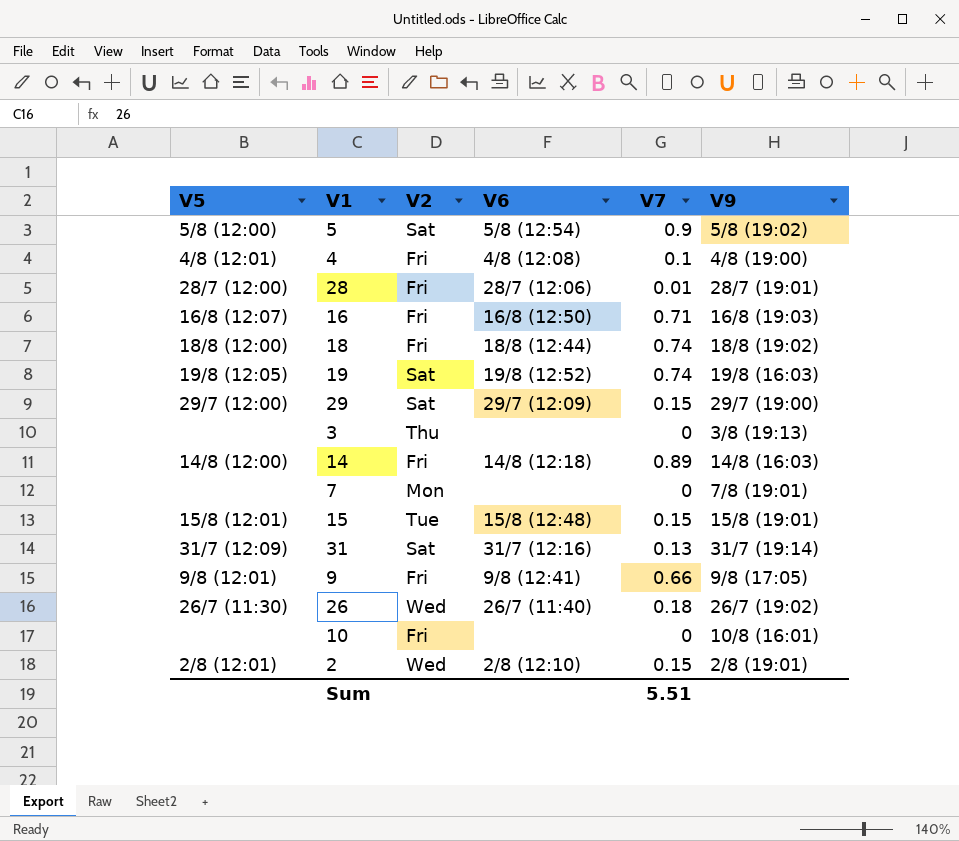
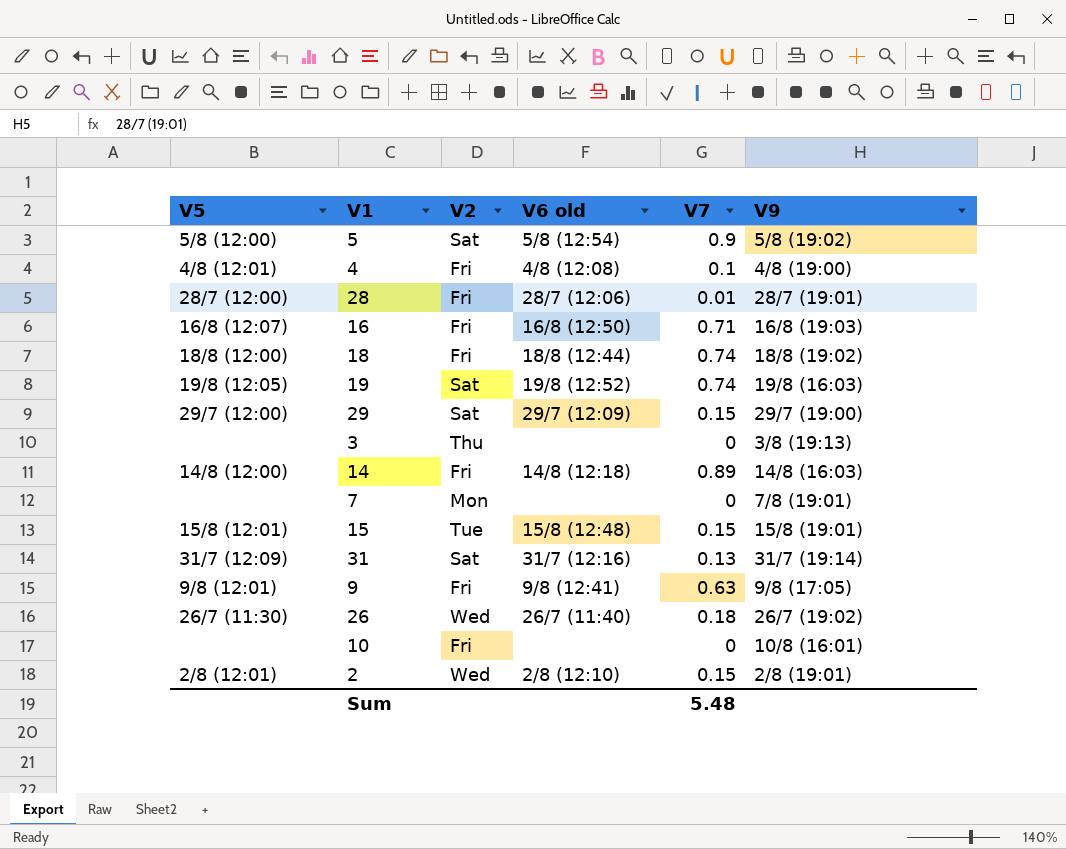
column name: V6 -> V6 old
9 | V7: 0.66 -> 0.63
Sum | V7: 5.51 -> 5.48

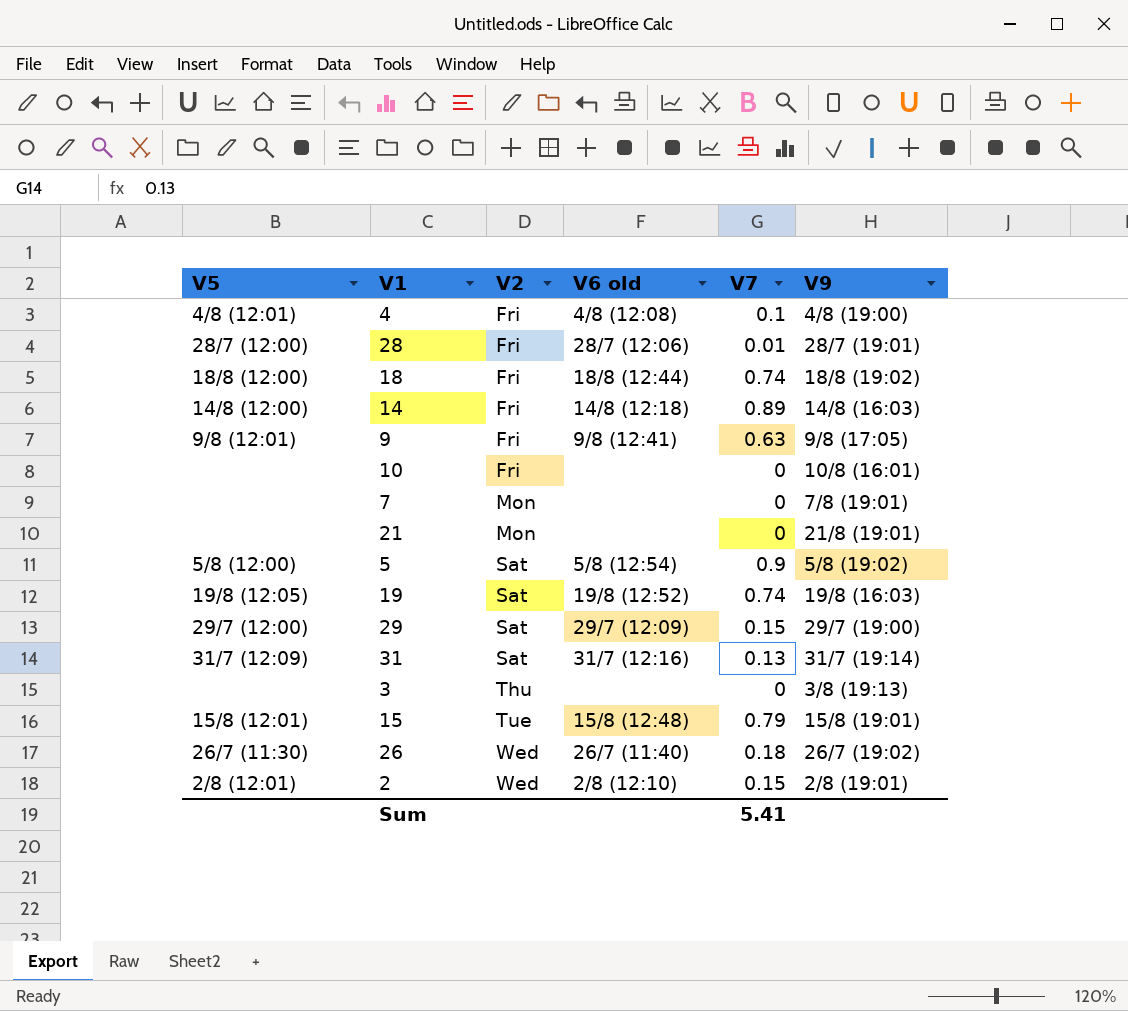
row order: none -> V2 ascending
row 16: 16/8 (12:07) | Fri | 16/8 (12:50) | 0.71 | 16/8 (19:03) -> none
row 21: none -> none | Mon | none | 0 | 21/8 (19:01)
15 | V7: 0.15 -> 0.79
Sum | V7: 5.48 -> 5.41

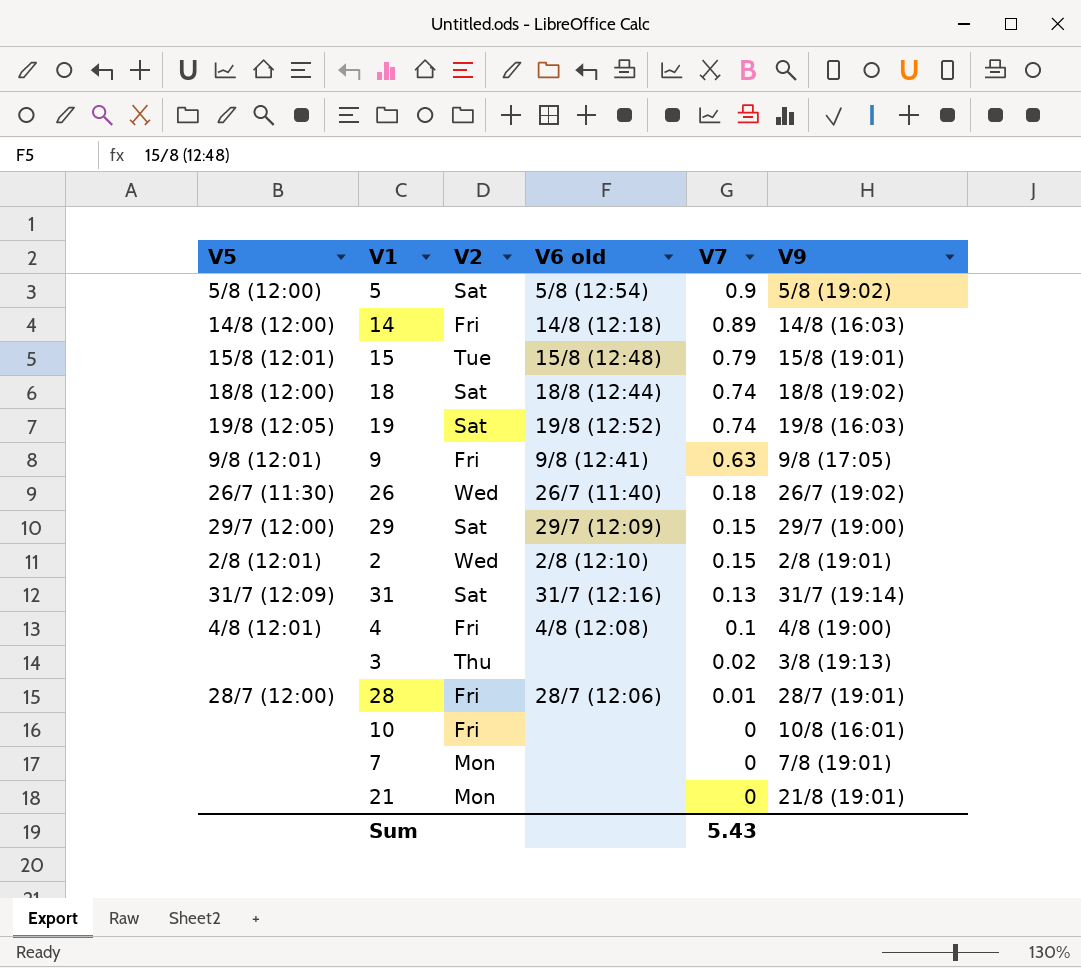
row order: V2 ascending -> V7 descending
18 | V2: Fri -> Sat
3 | V7: 0 -> 0.02
Sum | V7: 5.41 -> 5.43

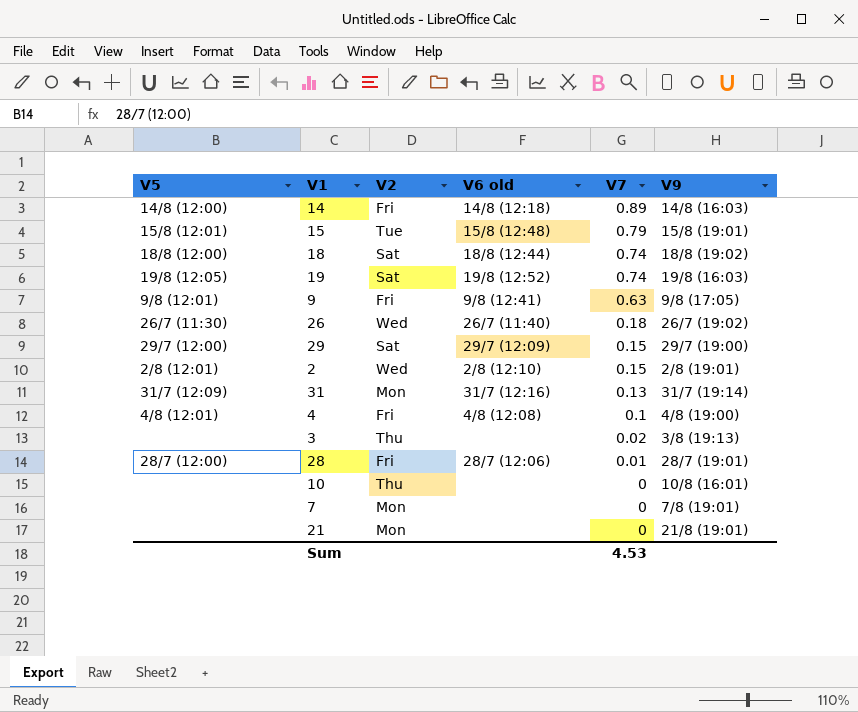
row 5: 5/8 (12:00) | Sat | 5/8 (12:54) | 0.9 | 5/8 (19:02) -> none
31 | V2: Sat -> Mon
10 | V2: Fri -> Thu
Sum | V7: 5.43 -> 4.53

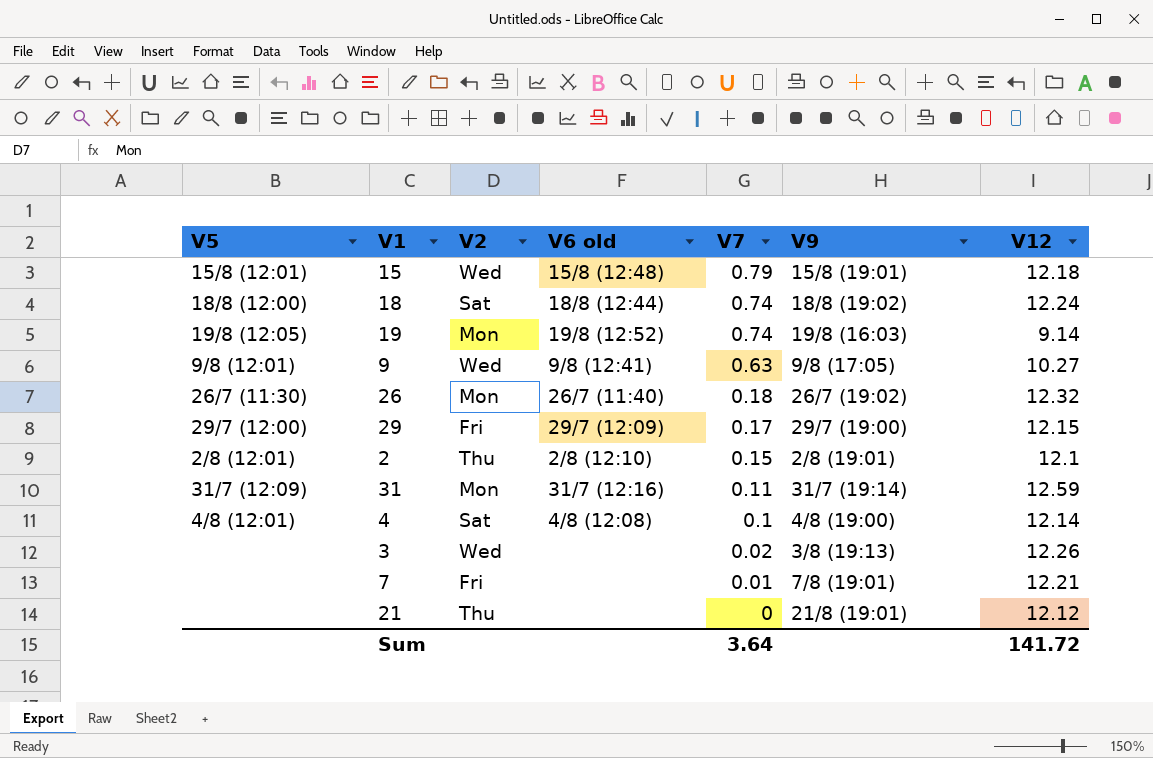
column V12 | position: none -> 7
row 14: 14/8 (12:00) | Fri | 14/8 (12:18) | 0.89 | 14/8 (16:03) -> none
row 28: 28/7 (12:00) | Fri | 28/7 (12:06) | 0.01 | 28/7 (19:01) -> none
row 10: none | Thu | none | 0 | 10/8 (16:01) -> none
15 | V2: Tue -> Wed
19 | V2: Sat -> Mon
9 | V2: Fri -> Wed
26 | V2: Wed -> Mon
29 | V2: Sat -> Fri
29 | V7: 0.15 -> 0.17
2 | V2: Wed -> Thu
31 | V7: 0.13 -> 0.11
4 | V2: Fri -> Sat
3 | V2: Thu -> Wed
7 | V2: Mon -> Fri
7 | V7: 0 -> 0.01
21 | V2: Mon -> Thu
Sum | V7: 4.53 -> 3.64

